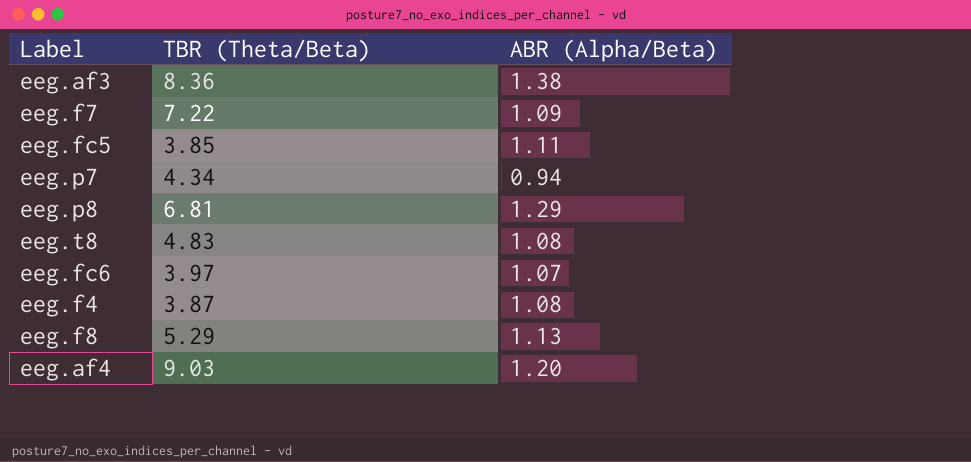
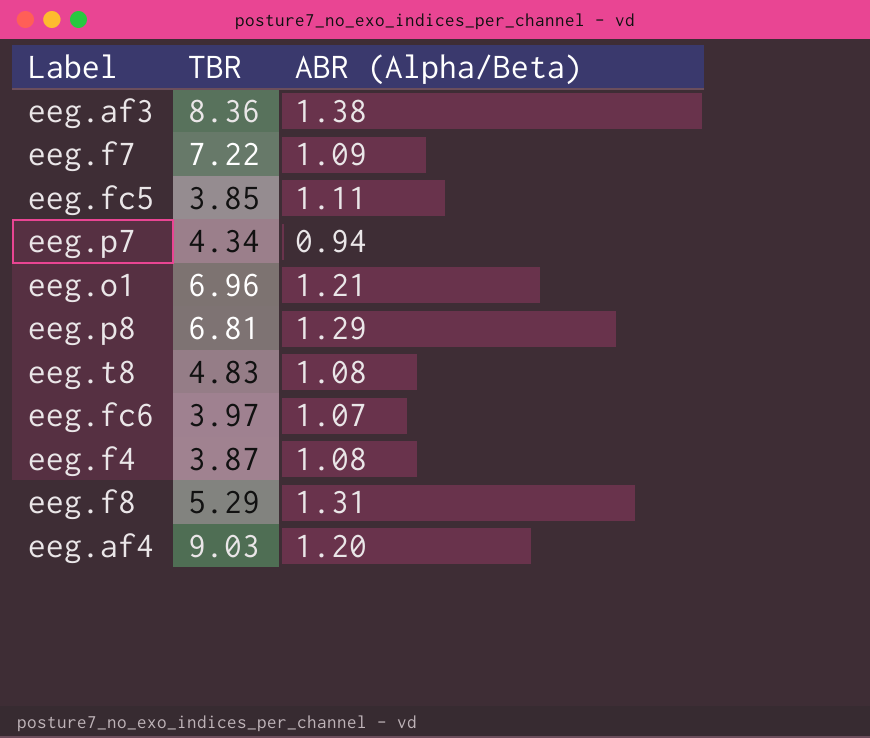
column name: TBR (Theta/Beta) -> TBR
row eeg.o1: none -> 6.96 | 1.21
eeg.f8 | ABR (Alpha/Beta): 1.13 -> 1.31

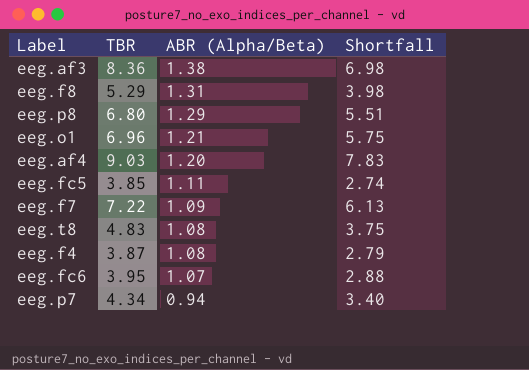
row order: none -> ABR (Alpha/Beta) descending
column Shortfall | formula: none -> [TBR] - [ABR (Alpha/Beta)]
eeg.p8 | TBR: 6.81 -> 6.80
eeg.fc6 | TBR: 3.97 -> 3.95

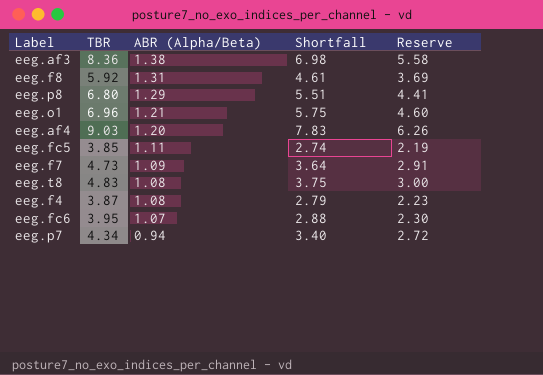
column Reserve | formula: none -> [Shortfall] * 0.8
eeg.f8 | TBR: 5.29 -> 5.92
eeg.f8 | Shortfall: 3.98 -> 4.61
eeg.f7 | TBR: 7.22 -> 4.73
eeg.f7 | Shortfall: 6.13 -> 3.64

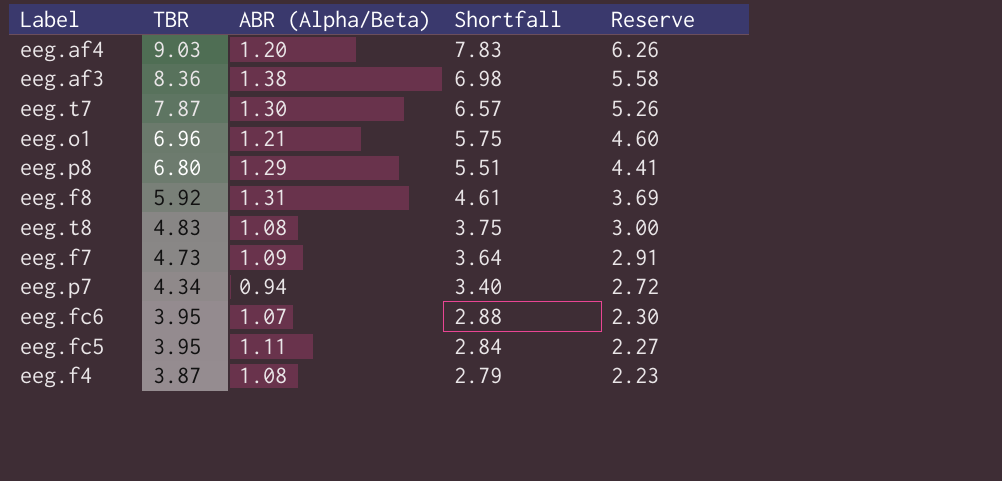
row order: ABR (Alpha/Beta) descending -> TBR descending
row eeg.t7: none -> 7.87 | 1.30 | 6.57 | 5.26
eeg.fc5 | TBR: 3.85 -> 3.95
eeg.fc5 | Shortfall: 2.74 -> 2.84
eeg.fc5 | Reserve: 2.19 -> 2.27

